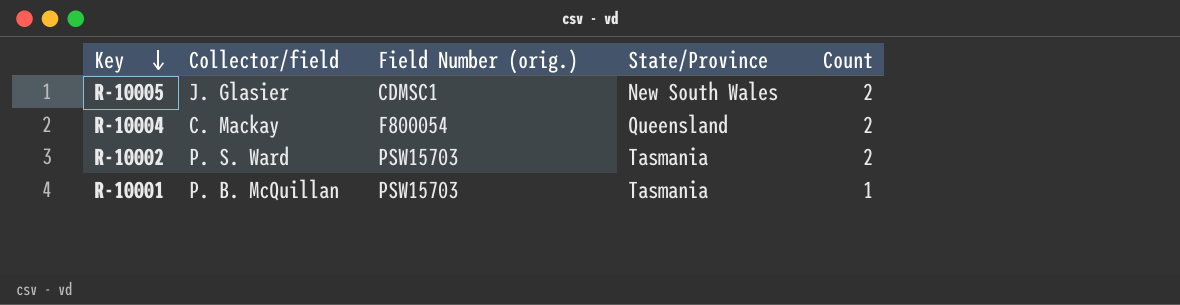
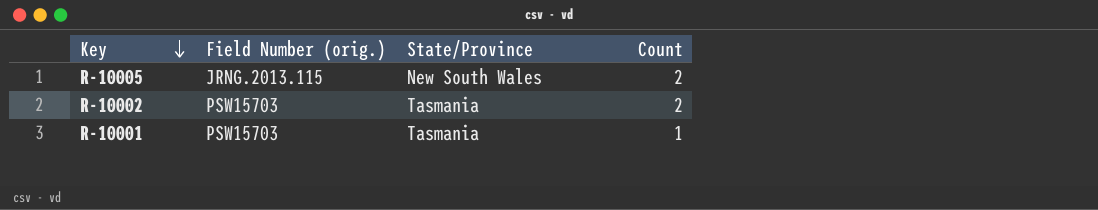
column Collector/field | position: 2 -> none
row R-10004: C. Mackay | F800054 | Queensland | 2 -> none
R-10005 | Field Number (orig.): CDMSC1 -> JRNG.2013.115

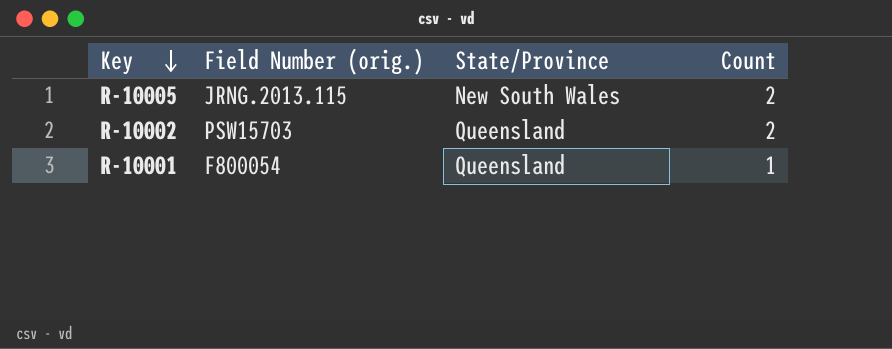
R-10002 | State/Province: Tasmania -> Queensland
R-10001 | Field Number (orig.): PSW15703 -> F800054
R-10001 | State/Province: Tasmania -> Queensland

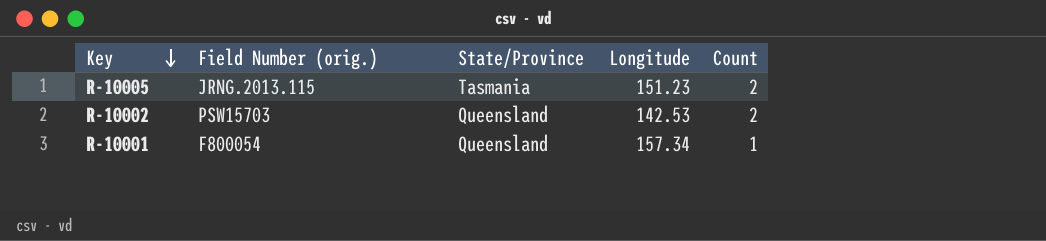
column Longitude | position: none -> 4
R-10005 | State/Province: New South Wales -> Tasmania

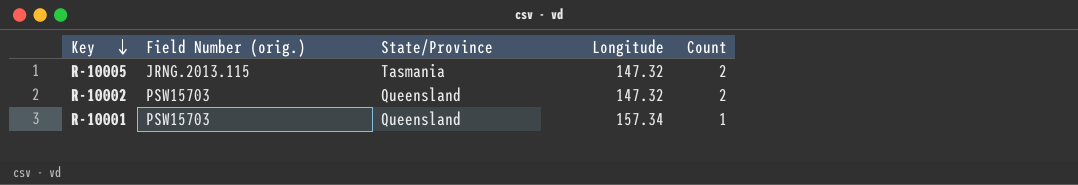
R-10005 | Longitude: 151.23 -> 147.32
R-10002 | Longitude: 142.53 -> 147.32
R-10001 | Field Number (orig.): F800054 -> PSW15703

